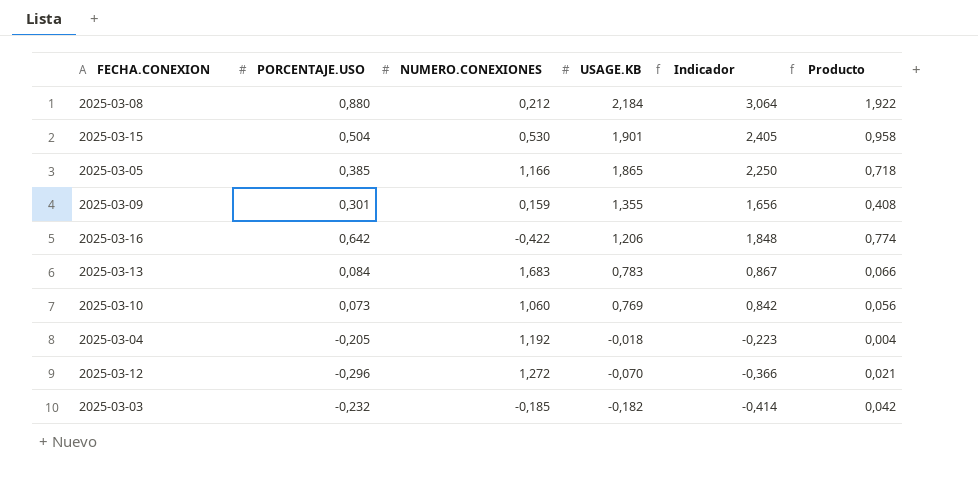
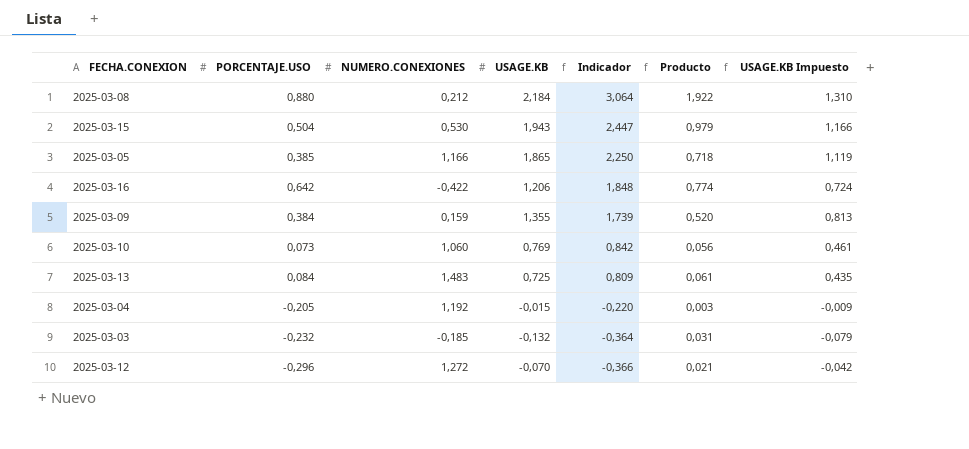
row order: USAGE.KB descending -> Indicador descending
column USAGE.KB Impuesto | formula: none -> [USAGE.KB] * 0,6
2025-03-15 | USAGE.KB: 1,901 -> 1,943
2025-03-15 | Indicador: 2,405 -> 2,447
2025-03-15 | Producto: 0,958 -> 0,979
2025-03-09 | PORCENTAJE.USO: 0,301 -> 0,384
2025-03-09 | Indicador: 1,656 -> 1,739
2025-03-09 | Producto: 0,408 -> 0,520
2025-03-13 | NUMERO.CONEXIONES: 1,683 -> 1,483
2025-03-13 | USAGE.KB: 0,783 -> 0,725
2025-03-13 | Indicador: 0,867 -> 0,809
2025-03-13 | Producto: 0,066 -> 0,061
2025-03-04 | USAGE.KB: -0,018 -> -0,015
2025-03-04 | Indicador: -0,223 -> -0,220
2025-03-04 | Producto: 0,004 -> 0,003
2025-03-03 | USAGE.KB: -0,182 -> -0,132
2025-03-03 | Indicador: -0,414 -> -0,364
2025-03-03 | Producto: 0,042 -> 0,031

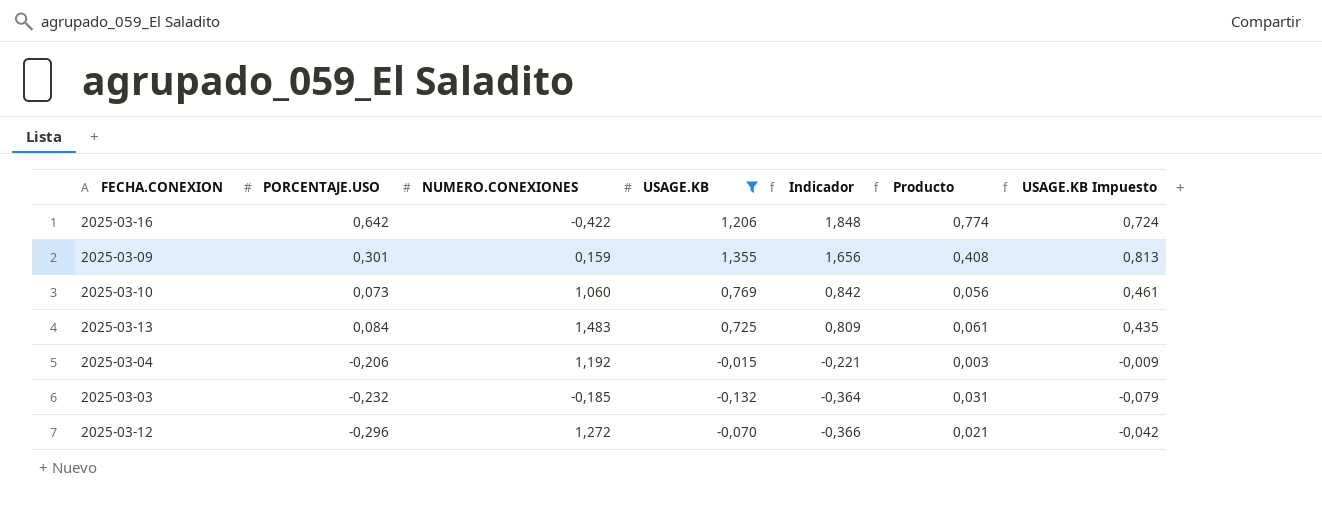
filter: none -> USAGE.KB <= 1,355
2025-03-09 | PORCENTAJE.USO: 0,384 -> 0,301
2025-03-09 | Indicador: 1,739 -> 1,656
2025-03-09 | Producto: 0,520 -> 0,408
2025-03-04 | PORCENTAJE.USO: -0,205 -> -0,206
2025-03-04 | Indicador: -0,220 -> -0,221

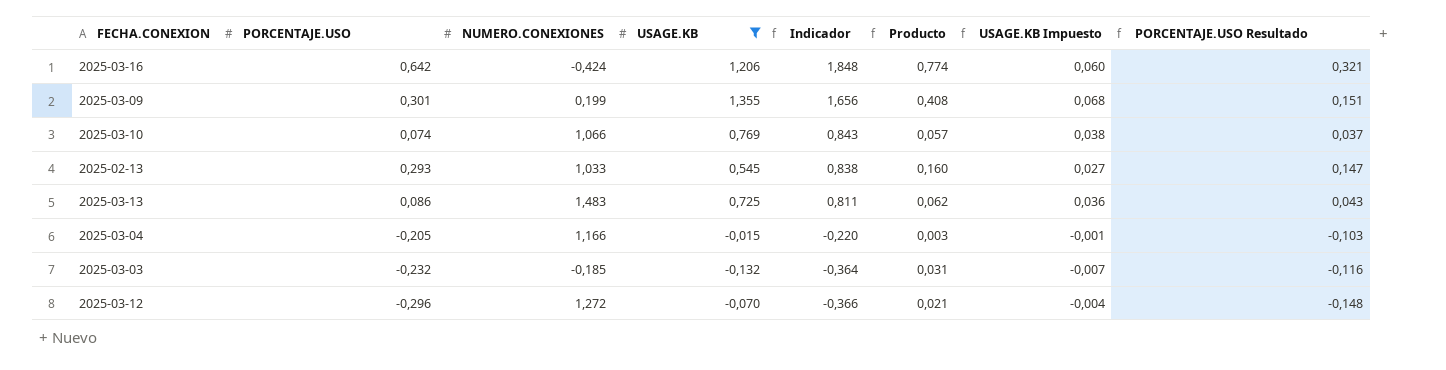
column USAGE.KB Impuesto | formula: [USAGE.KB] * 0,6 -> [USAGE.KB] * 0,05
column PORCENTAJE.USO Resultado | formula: none -> [PORCENTAJE.USO] * 0,5
2025-03-16 | NUMERO.CONEXIONES: -0,422 -> -0,424
2025-03-09 | NUMERO.CONEXIONES: 0,159 -> 0,199
2025-03-10 | PORCENTAJE.USO: 0,073 -> 0,074
2025-03-10 | NUMERO.CONEXIONES: 1,060 -> 1,066
2025-03-10 | Indicador: 0,842 -> 0,843
2025-03-10 | Producto: 0,056 -> 0,057
row 2025-02-13: none -> 0,293 | 1,033 | 0,545 | 0,838 | 0,160 | 0,027 | 0,147
2025-03-13 | PORCENTAJE.USO: 0,084 -> 0,086
2025-03-13 | Indicador: 0,809 -> 0,811
2025-03-13 | Producto: 0,061 -> 0,062
2025-03-04 | PORCENTAJE.USO: -0,206 -> -0,205
2025-03-04 | NUMERO.CONEXIONES: 1,192 -> 1,166
2025-03-04 | Indicador: -0,221 -> -0,220

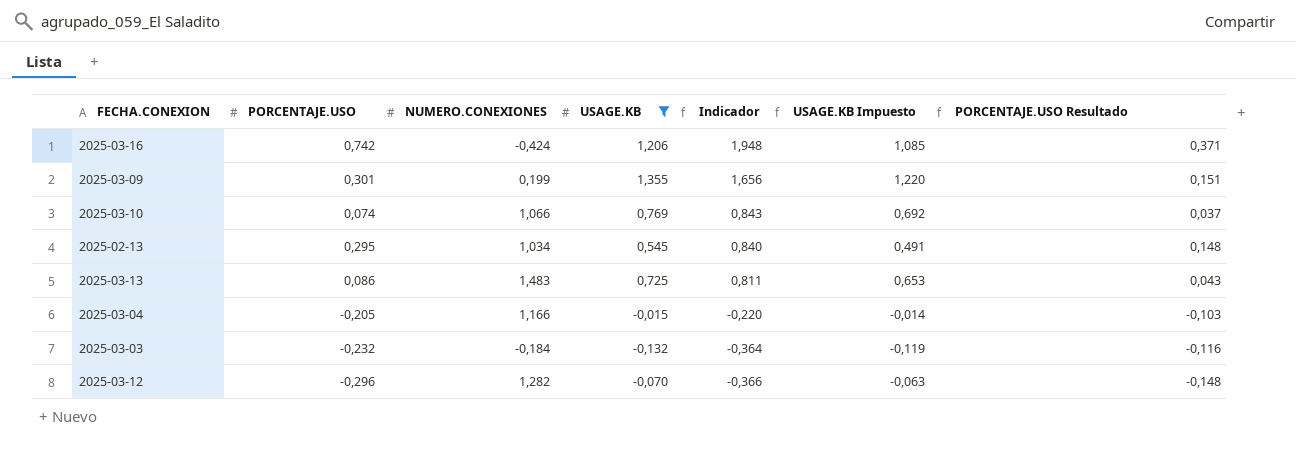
column Producto | formula: [PORCENTAJE.USO] * [USAGE.KB] -> none
column USAGE.KB Impuesto | formula: [USAGE.KB] * 0,05 -> [USAGE.KB] * 0,9
2025-03-16 | PORCENTAJE.USO: 0,642 -> 0,742
2025-03-16 | Indicador: 1,848 -> 1,948
2025-03-16 | PORCENTAJE.USO Resultado: 0,321 -> 0,371
2025-02-13 | PORCENTAJE.USO: 0,293 -> 0,295
2025-02-13 | NUMERO.CONEXIONES: 1,033 -> 1,034
2025-02-13 | Indicador: 0,838 -> 0,840
2025-02-13 | PORCENTAJE.USO Resultado: 0,147 -> 0,148
2025-03-03 | NUMERO.CONEXIONES: -0,185 -> -0,184
2025-03-12 | NUMERO.CONEXIONES: 1,272 -> 1,282

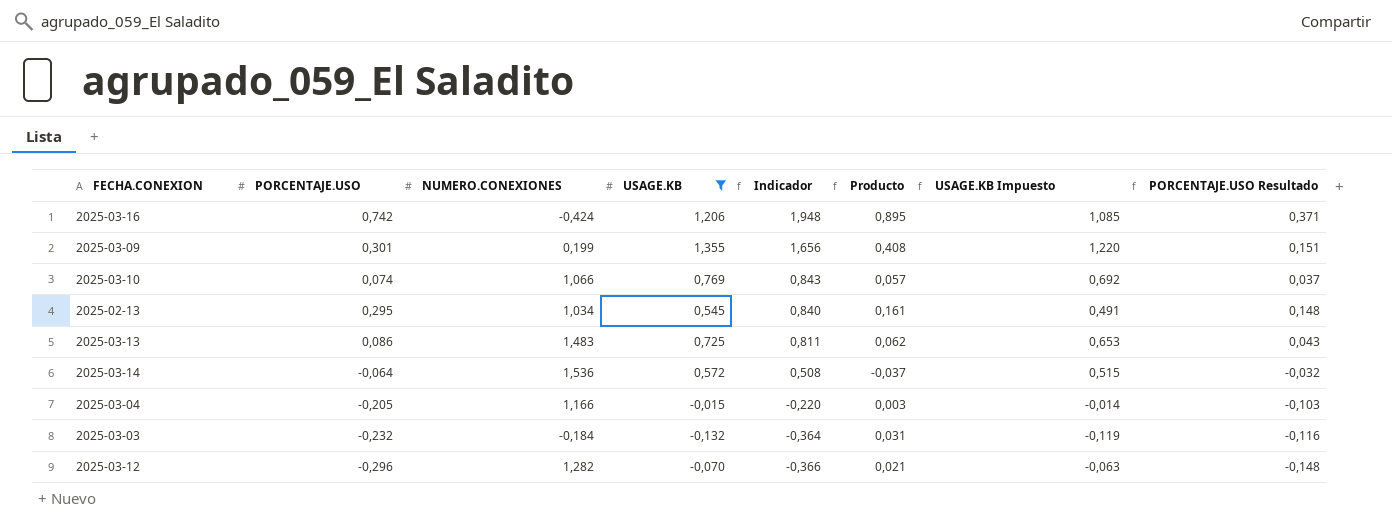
column Producto | formula: none -> [PORCENTAJE.USO] * [USAGE.KB]
row 2025-03-14: none -> -0,064 | 1,536 | 0,572 | 0,508 | -0,037 | 0,515 | -0,032

